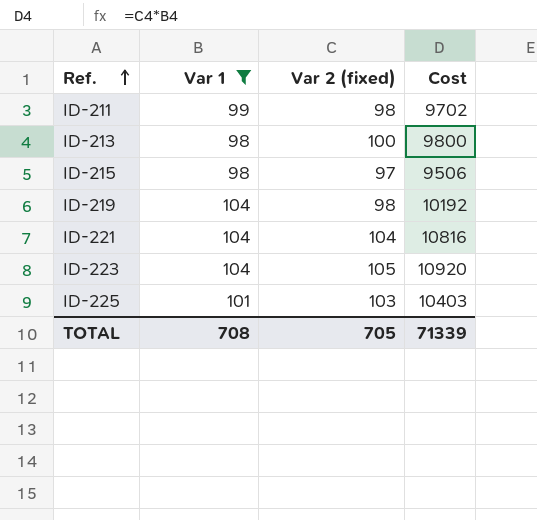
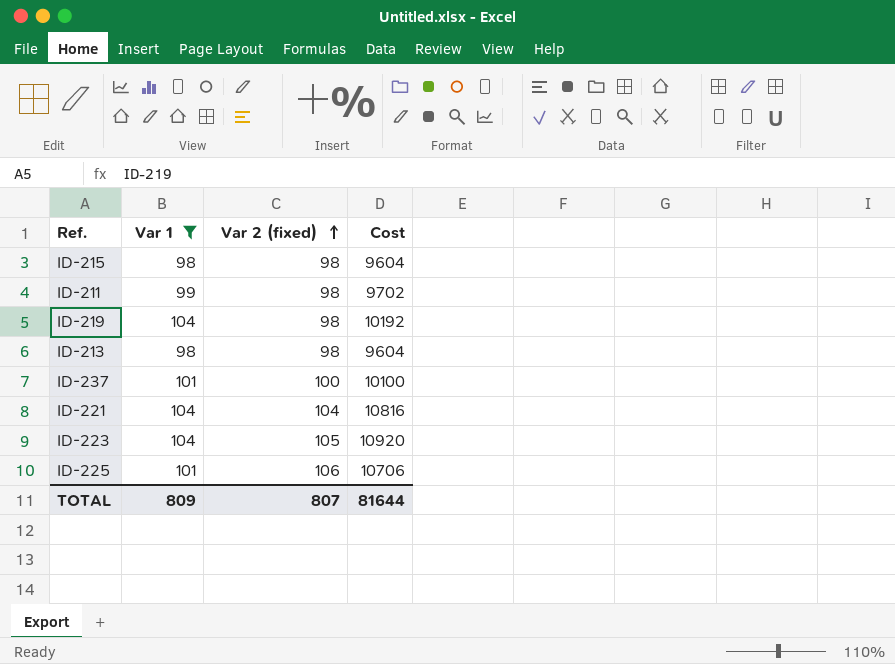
row order: Ref. ascending -> Var 2 (fixed) ascending
ID-215 | Var 2 (fixed): 97 -> 98
ID-215 | Cost: 9506 -> 9604
ID-213 | Var 2 (fixed): 100 -> 98
ID-213 | Cost: 9800 -> 9604
row ID-237: none -> 101 | 100 | 10100
ID-225 | Var 2 (fixed): 103 -> 106
ID-225 | Cost: 10403 -> 10706
TOTAL | Var 1: 708 -> 809
TOTAL | Var 2 (fixed): 705 -> 807
TOTAL | Cost: 71339 -> 81644

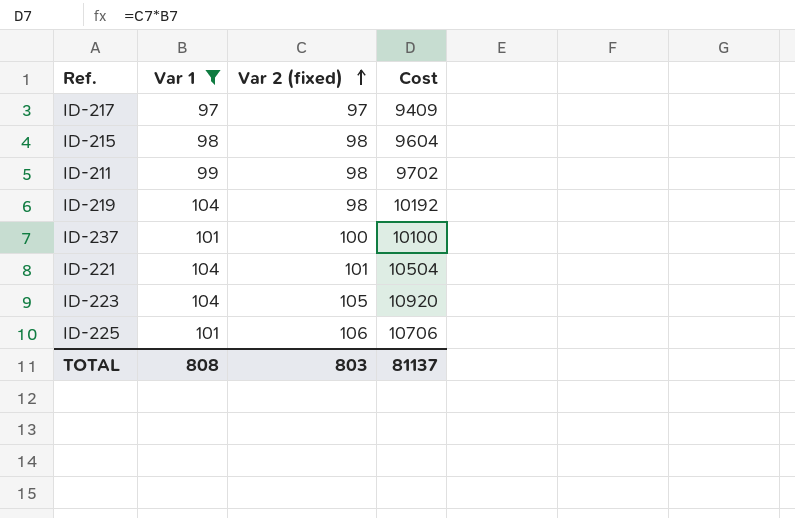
row ID-213: 98 | 98 | 9604 -> none
row ID-217: none -> 97 | 97 | 9409
ID-221 | Var 2 (fixed): 104 -> 101
ID-221 | Cost: 10816 -> 10504
TOTAL | Var 1: 809 -> 808
TOTAL | Var 2 (fixed): 807 -> 803
TOTAL | Cost: 81644 -> 81137

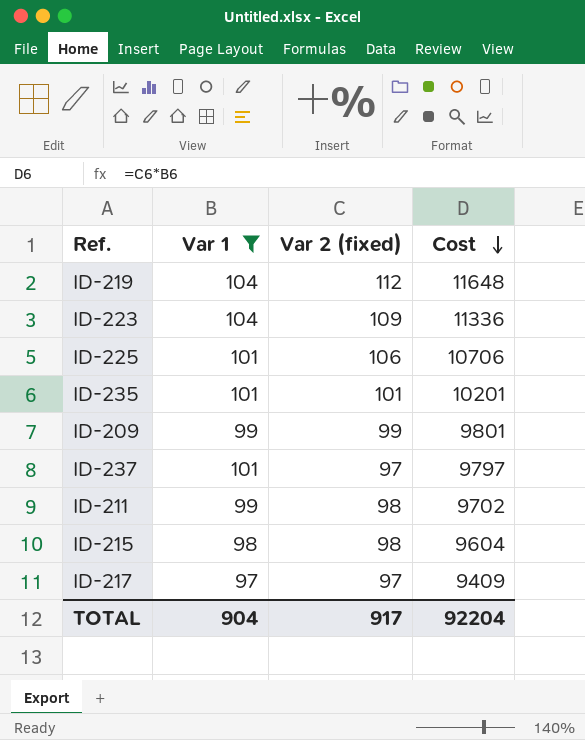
row order: Var 2 (fixed) ascending -> Cost descending
row ID-221: 104 | 101 | 10504 -> none
ID-219 | Var 2 (fixed): 98 -> 112
ID-219 | Cost: 10192 -> 11648
ID-223 | Var 2 (fixed): 105 -> 109
ID-223 | Cost: 10920 -> 11336
row ID-235: none -> 101 | 101 | 10201
row ID-209: none -> 99 | 99 | 9801
ID-237 | Var 2 (fixed): 100 -> 97
ID-237 | Cost: 10100 -> 9797
TOTAL | Var 1: 808 -> 904
TOTAL | Var 2 (fixed): 803 -> 917
TOTAL | Cost: 81137 -> 92204

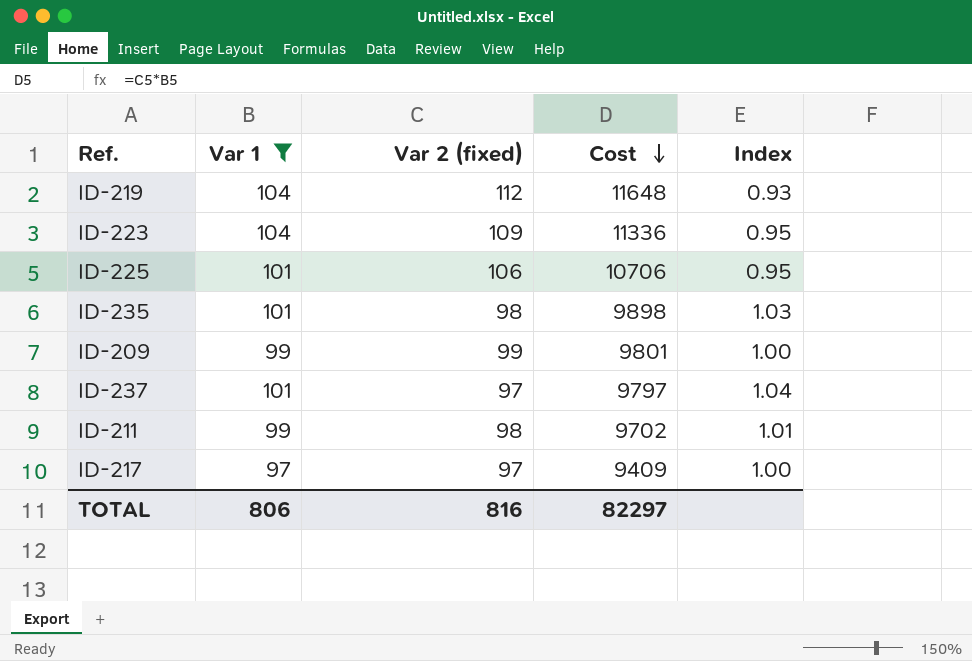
column Index | formula: none -> [Var 1] / [Var 2 (fixed)]
row ID-215: 98 | 98 | 9604 -> none
ID-235 | Var 2 (fixed): 101 -> 98
ID-235 | Cost: 10201 -> 9898
TOTAL | Var 1: 904 -> 806
TOTAL | Var 2 (fixed): 917 -> 816
TOTAL | Cost: 92204 -> 82297

